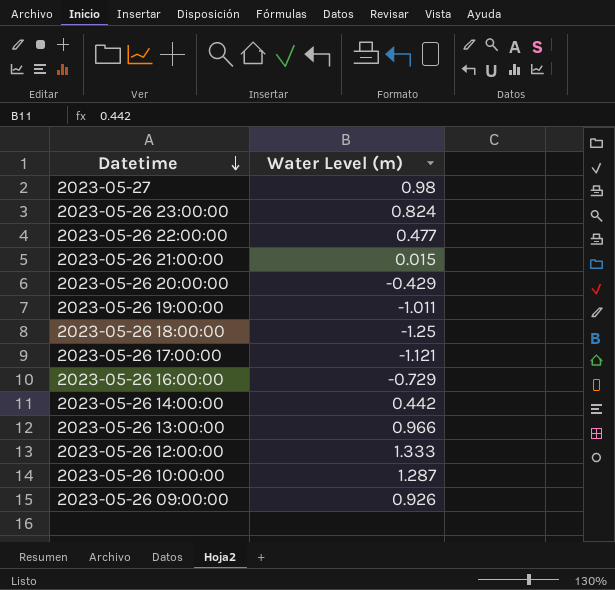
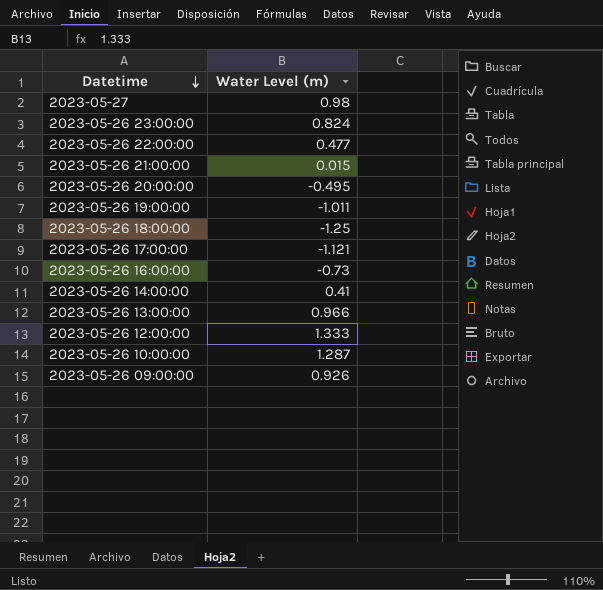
2023-05-26 20:00:00 | Water Level (m): -0.429 -> -0.495
2023-05-26 16:00:00 | Water Level (m): -0.729 -> -0.73
2023-05-26 14:00:00 | Water Level (m): 0.442 -> 0.41

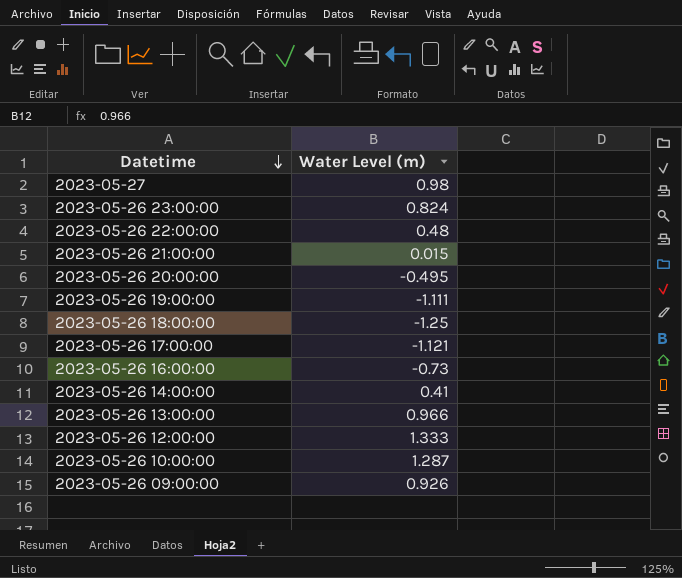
2023-05-26 22:00:00 | Water Level (m): 0.477 -> 0.48
2023-05-26 19:00:00 | Water Level (m): -1.011 -> -1.111

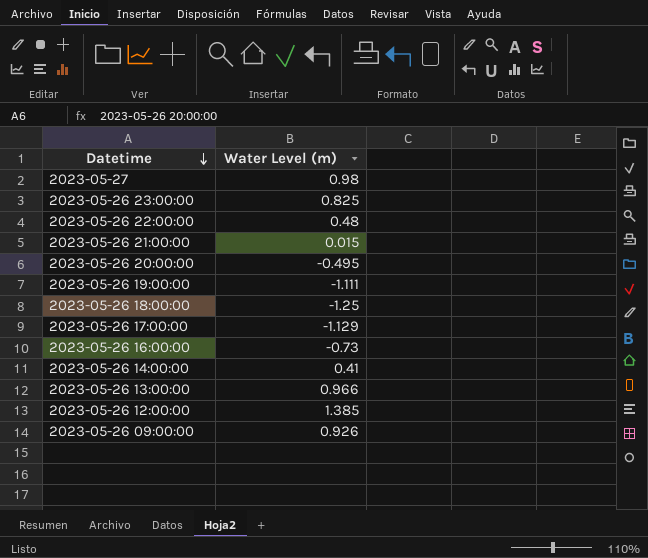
row 2023-05-26 10:00:00: 1.287 -> none
2023-05-26 23:00:00 | Water Level (m): 0.824 -> 0.825
2023-05-26 17:00:00 | Water Level (m): -1.121 -> -1.129
2023-05-26 12:00:00 | Water Level (m): 1.333 -> 1.385

